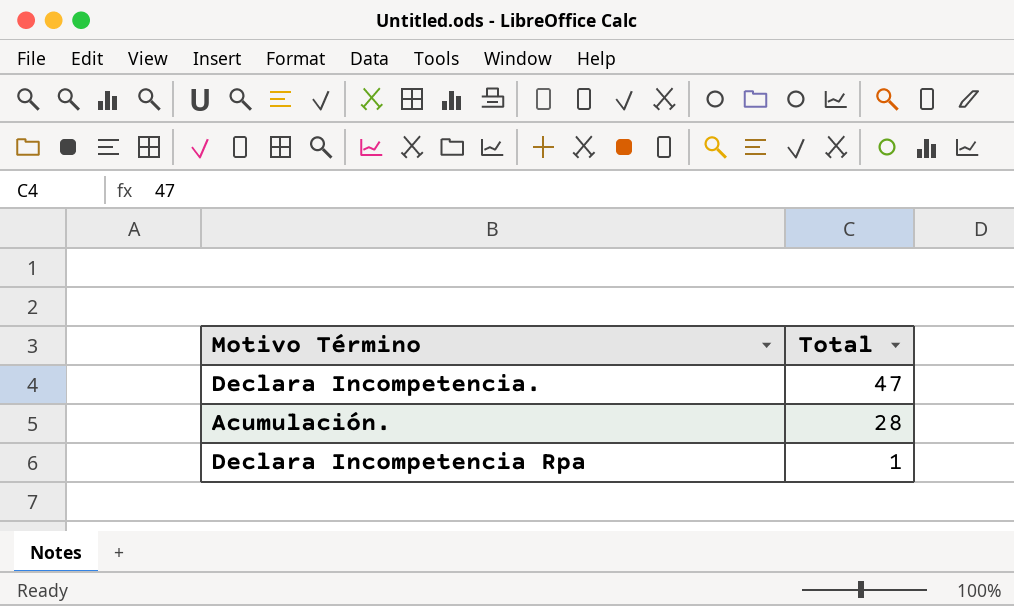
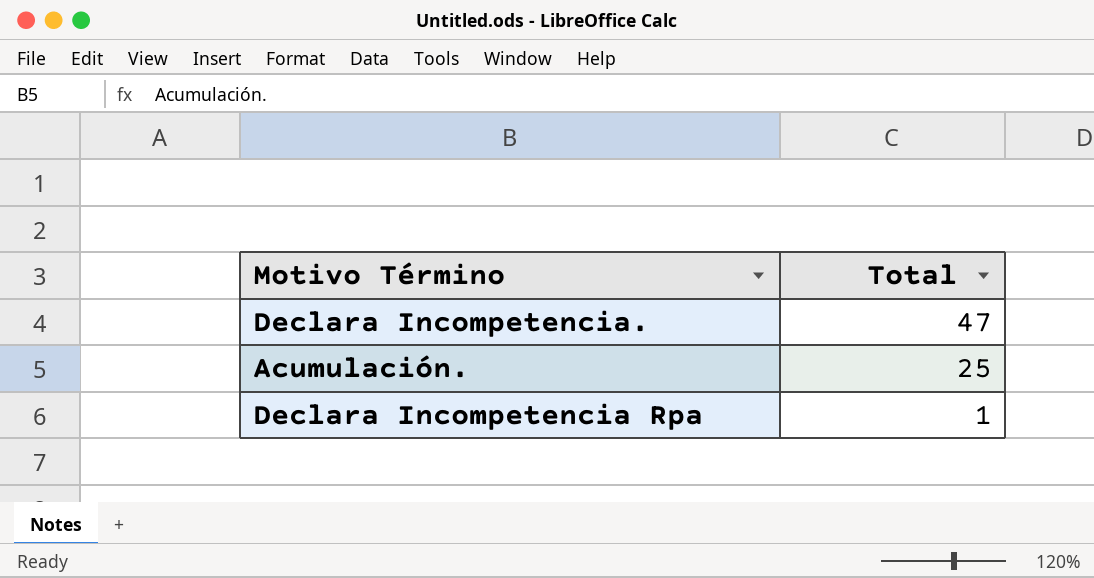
Acumulación. | Total: 28 -> 25

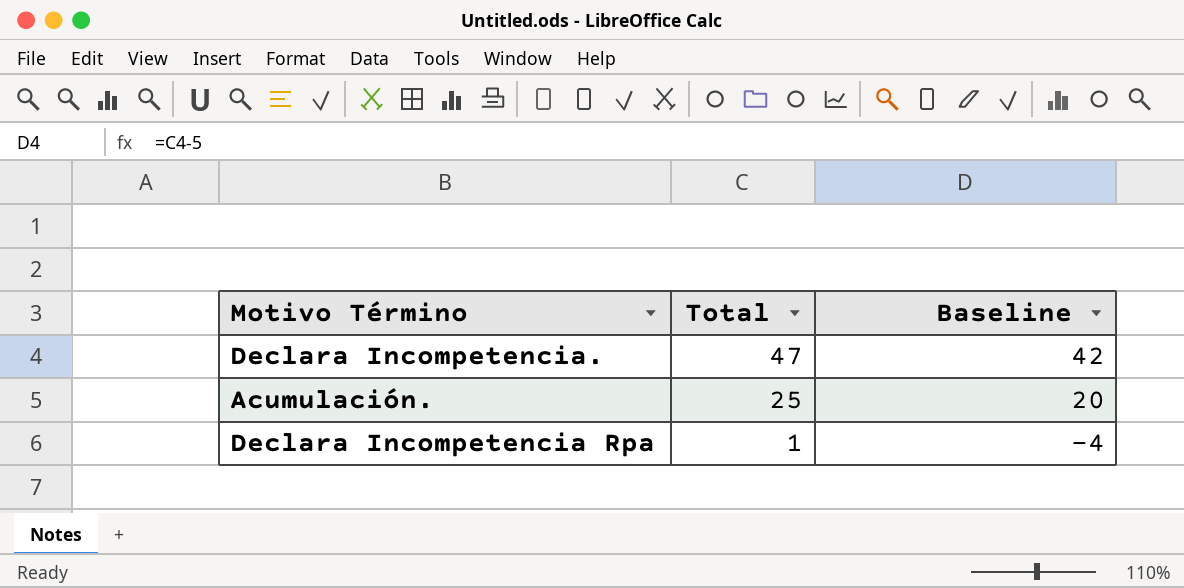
column Baseline | formula: none -> [Total] - 5

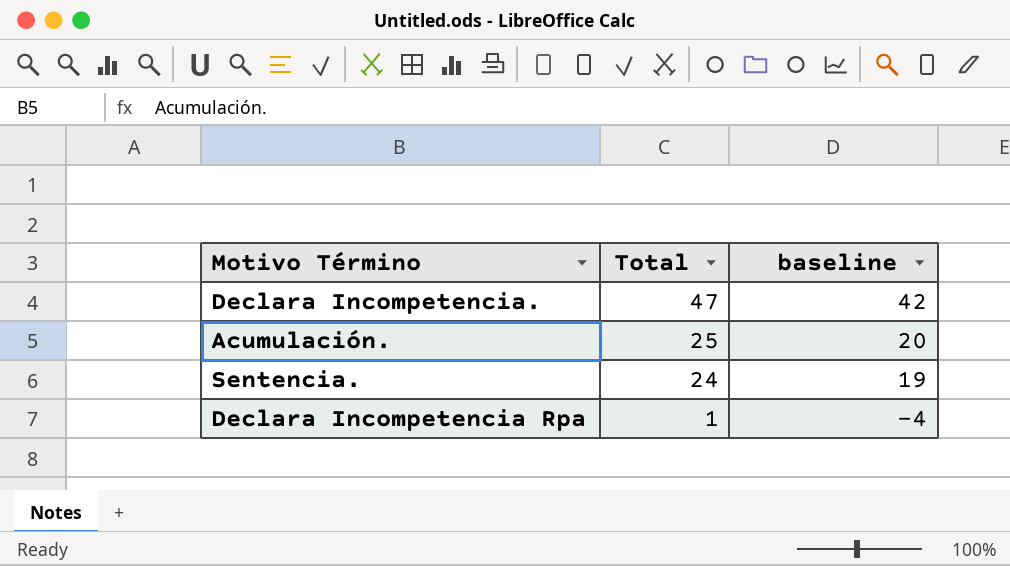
column name: Baseline -> baseline
row Sentencia.: none -> 24 | 19

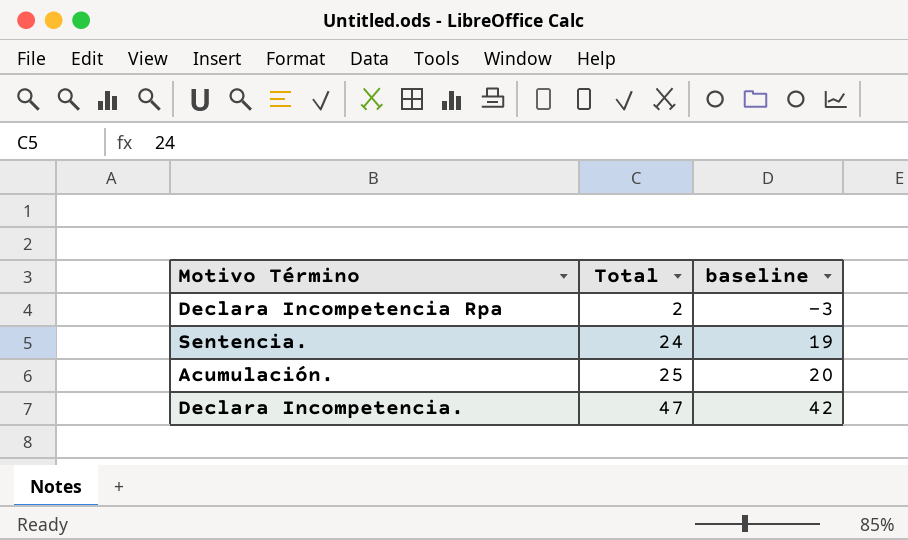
row order: Total descending -> Total ascending
Declara Incompetencia Rpa | Total: 1 -> 2
Declara Incompetencia Rpa | baseline: -4 -> -3

